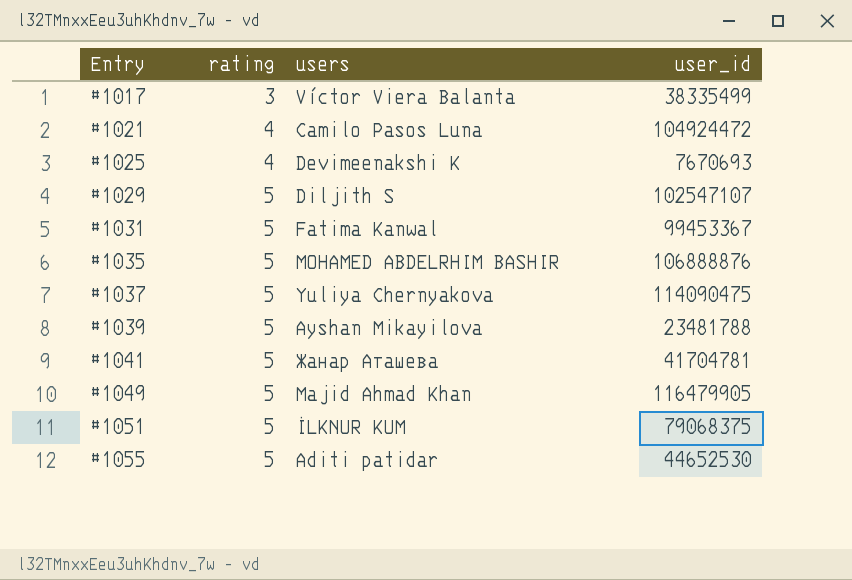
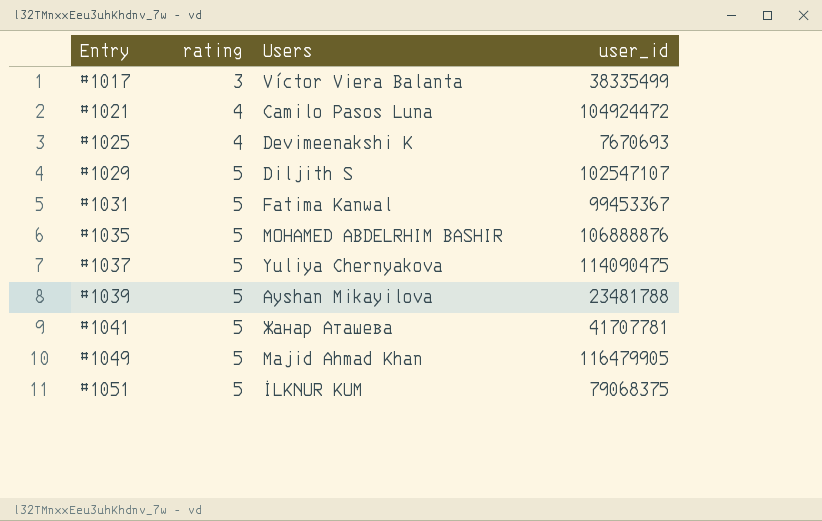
column name: users -> Users
row #1055: 5 | Aditi patidar | 44652530 -> none
#1041 | user_id: 41704781 -> 41707781

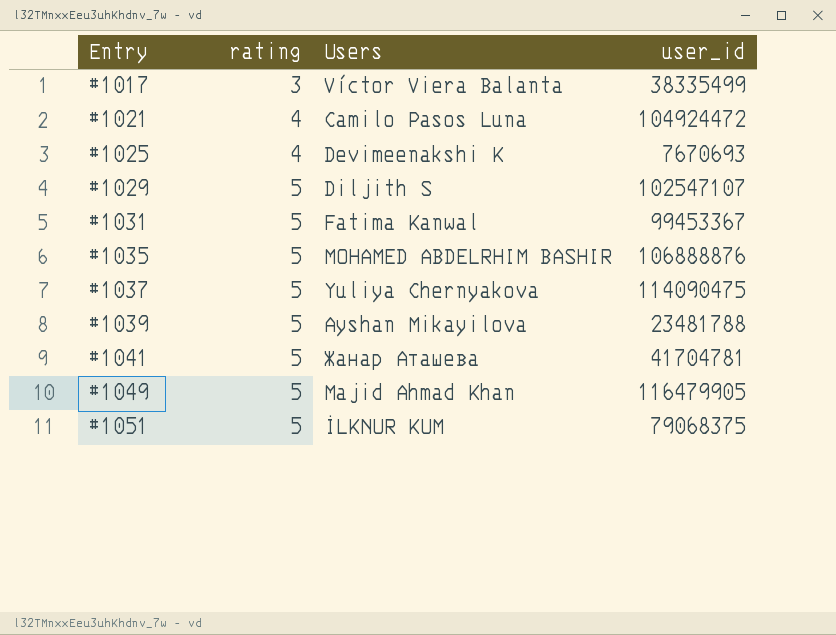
#1041 | user_id: 41707781 -> 41704781

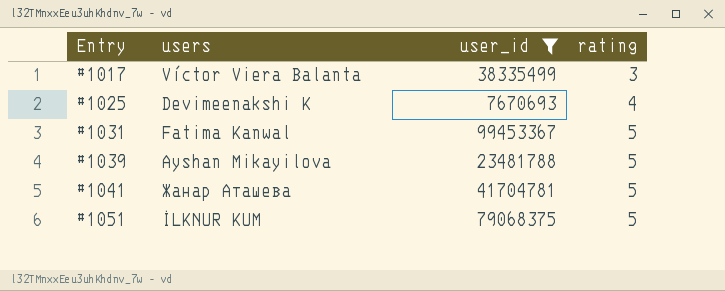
filter: none -> user_id <= 99453367
column name: Users -> users
column rating | position: 2 -> 4

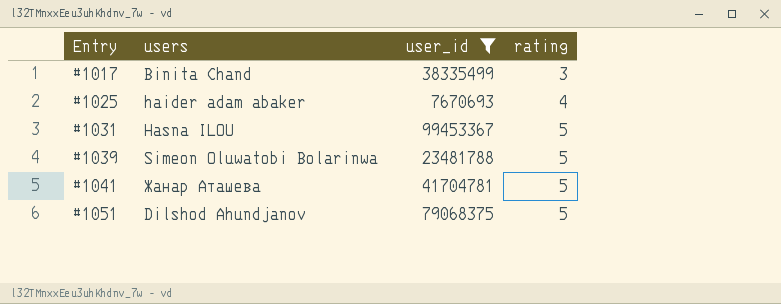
#1017 | users: Víctor Viera Balanta -> Binita Chand
#1025 | users: Devimeenakshi K -> haider adam abaker
#1031 | users: Fatima Kanwal -> Hasna ILOU
#1039 | users: Ayshan Mikayilova -> Simeon Oluwatobi Bolarinwa
#1051 | users: İLKNUR KUM -> Dilshod Ahundjanov

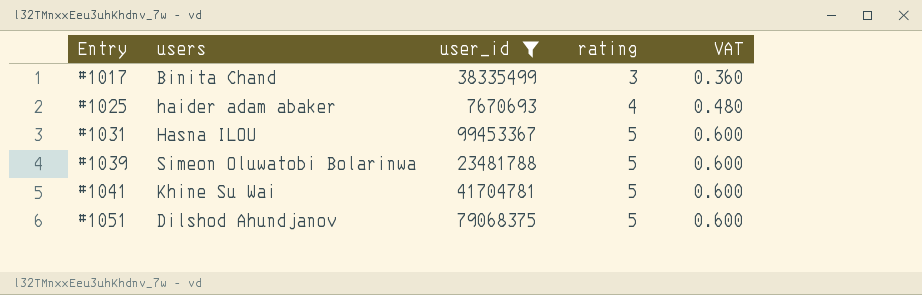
column VAT | formula: none -> [rating] * 0.12
#1041 | users: Жанар Аташева -> Khine Su Wai

